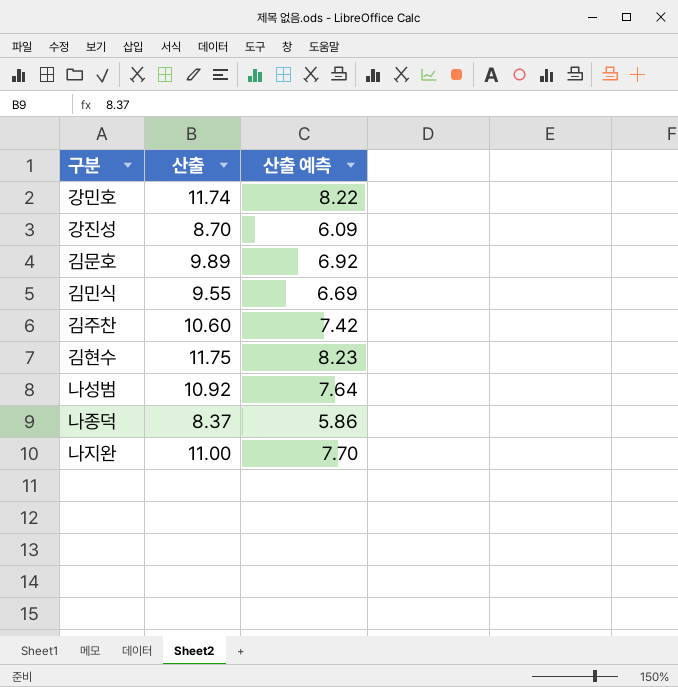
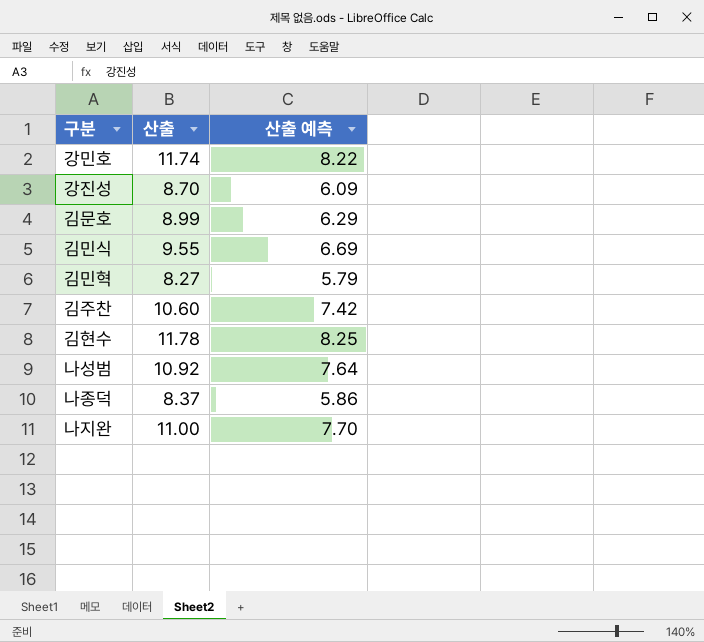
김문호 | 산출: 9.89 -> 8.99
김문호 | 산출 예측: 6.92 -> 6.29
row 김민혁: none -> 8.27 | 5.79
김현수 | 산출: 11.75 -> 11.78
김현수 | 산출 예측: 8.23 -> 8.25

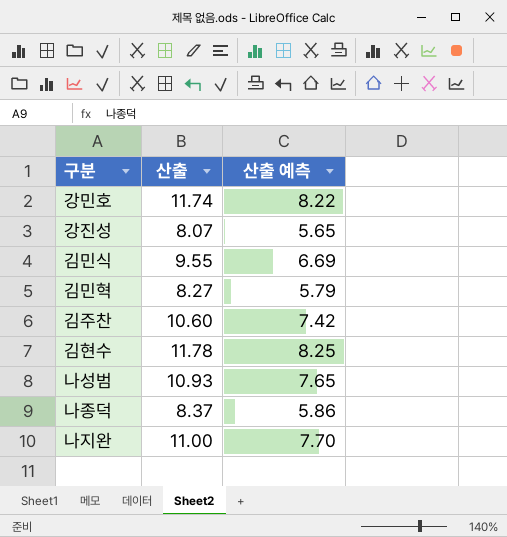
row 김문호: 8.99 | 6.29 -> none
강진성 | 산출: 8.70 -> 8.07
강진성 | 산출 예측: 6.09 -> 5.65
나성범 | 산출: 10.92 -> 10.93
나성범 | 산출 예측: 7.64 -> 7.65

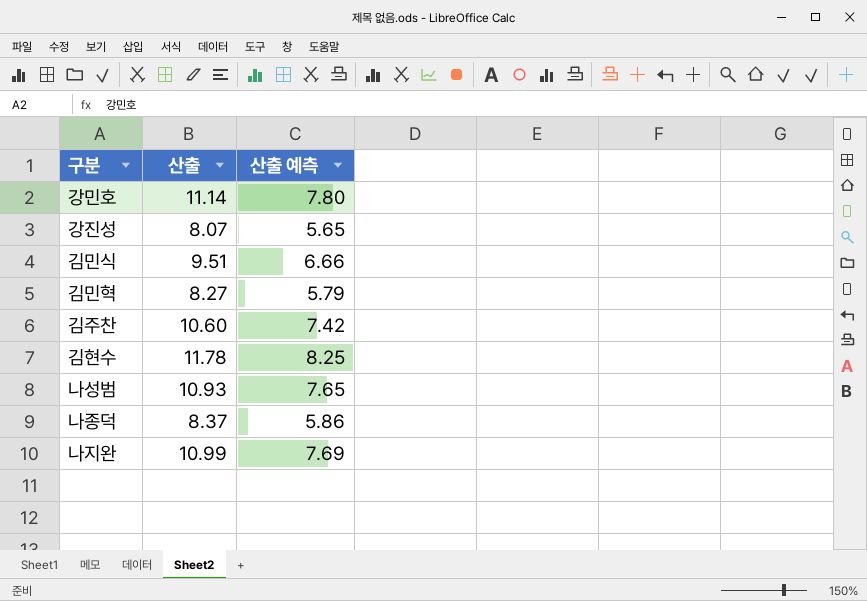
강민호 | 산출: 11.74 -> 11.14
강민호 | 산출 예측: 8.22 -> 7.80
김민식 | 산출: 9.55 -> 9.51
김민식 | 산출 예측: 6.69 -> 6.66
나지완 | 산출: 11.00 -> 10.99
나지완 | 산출 예측: 7.70 -> 7.69

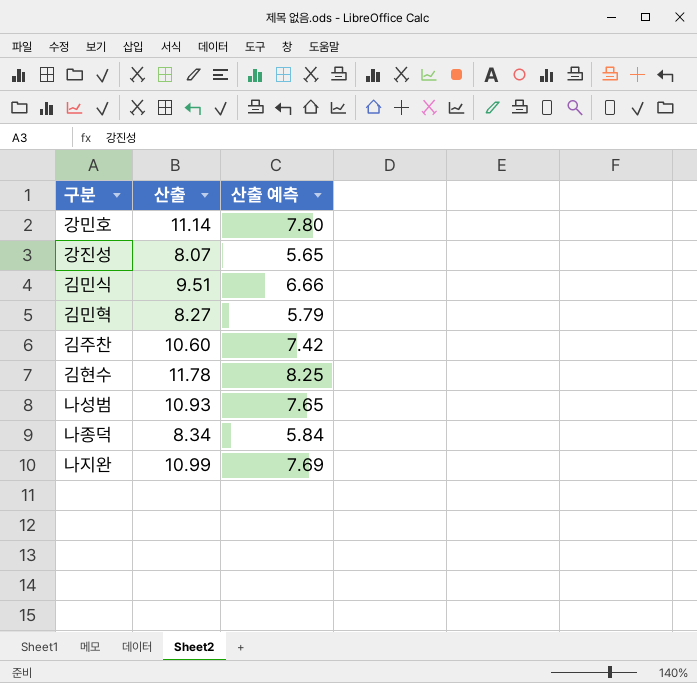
나종덕 | 산출: 8.37 -> 8.34
나종덕 | 산출 예측: 5.86 -> 5.84

